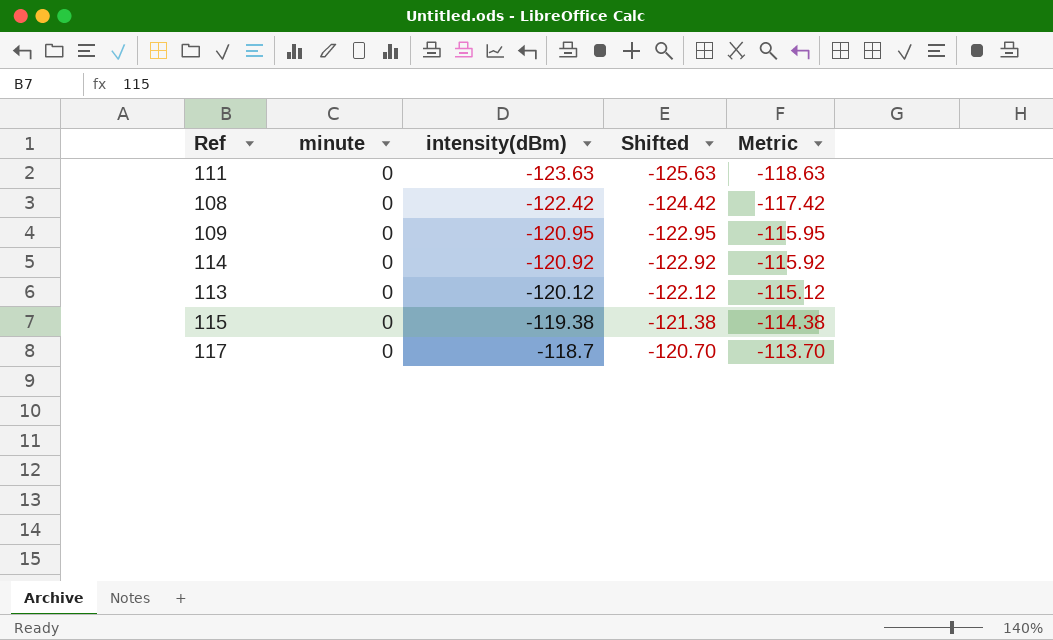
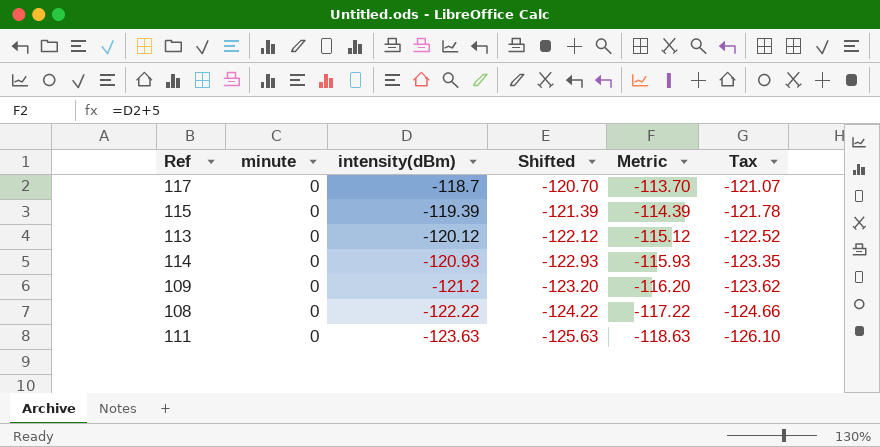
row order: intensity(dBm) ascending -> intensity(dBm) descending
column Tax | formula: none -> [intensity(dBm)] * 1.02
115 | intensity(dBm): -119.38 -> -119.39
115 | Shifted: -121.38 -> -121.39
115 | Metric: -114.38 -> -114.39
114 | intensity(dBm): -120.92 -> -120.93
114 | Shifted: -122.92 -> -122.93
114 | Metric: -115.92 -> -115.93
109 | intensity(dBm): -120.95 -> -121.2
109 | Shifted: -122.95 -> -123.20
109 | Metric: -115.95 -> -116.20
108 | intensity(dBm): -122.42 -> -122.22
108 | Shifted: -124.42 -> -124.22
108 | Metric: -117.42 -> -117.22

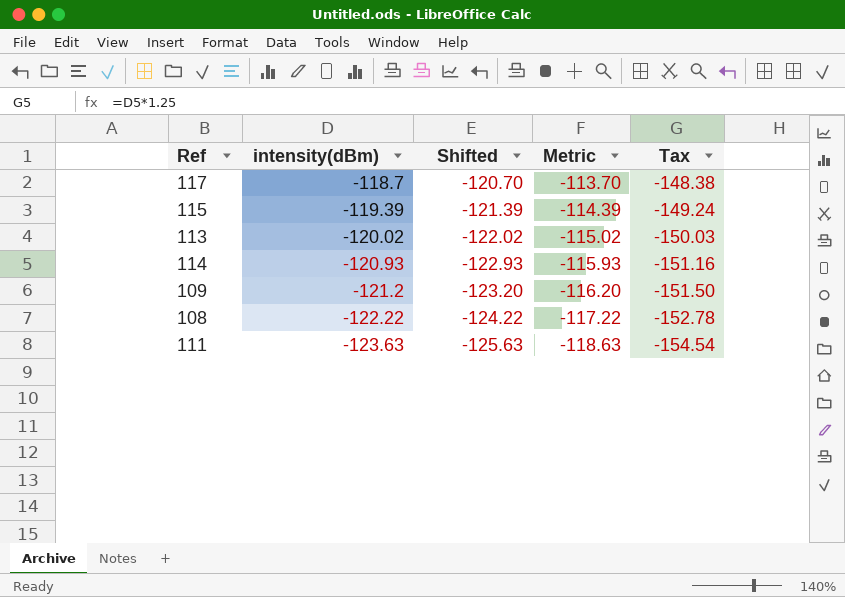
column minute | position: 2 -> none
column Tax | formula: [intensity(dBm)] * 1.02 -> [intensity(dBm)] * 1.25
113 | intensity(dBm): -120.12 -> -120.02
113 | Shifted: -122.12 -> -122.02
113 | Metric: -115.12 -> -115.02

